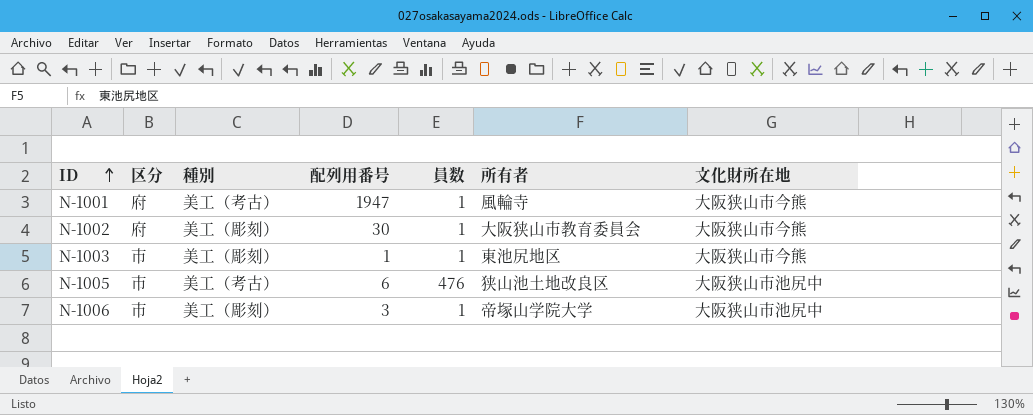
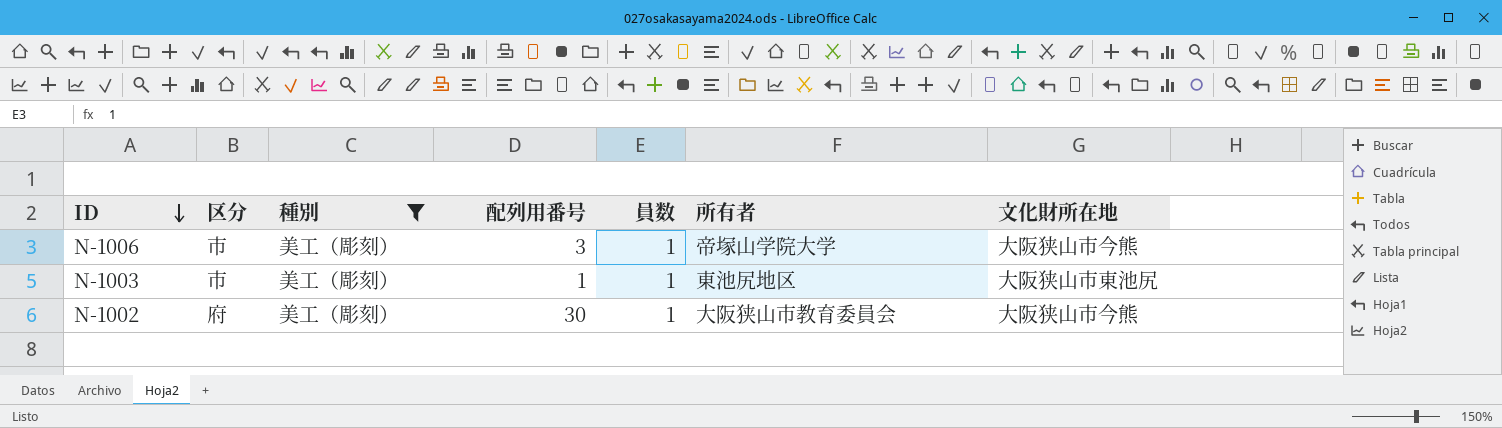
filter: none -> 種別 = 美工（彫刻）
row order: ID ascending -> ID descending
N-1006 | 文化財所在地: 大阪狭山市池尻中 -> 大阪狭山市今熊
N-1003 | 文化財所在地: 大阪狭山市今熊 -> 大阪狭山市東池尻

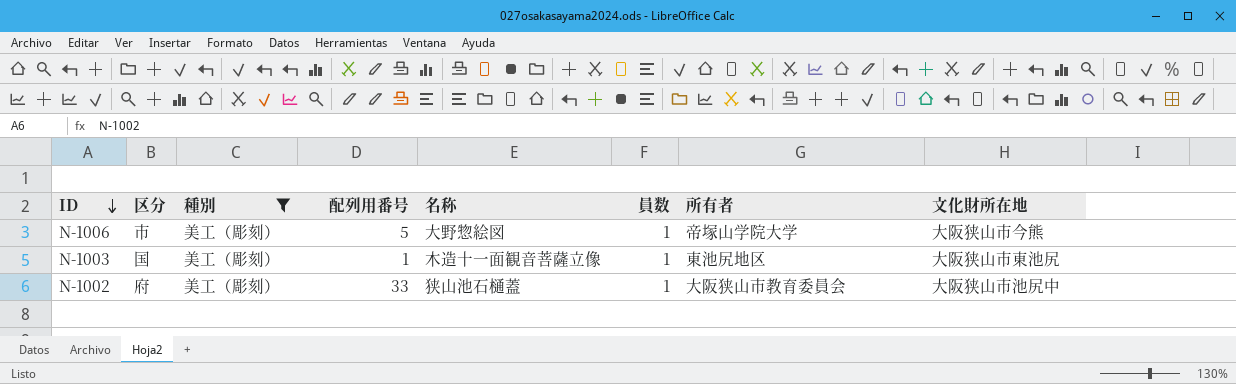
column 名称 | position: none -> 5
N-1006 | 配列用番号: 3 -> 5
N-1003 | 区分: 市 -> 国
N-1002 | 配列用番号: 30 -> 33
N-1002 | 文化財所在地: 大阪狭山市今熊 -> 大阪狭山市池尻中

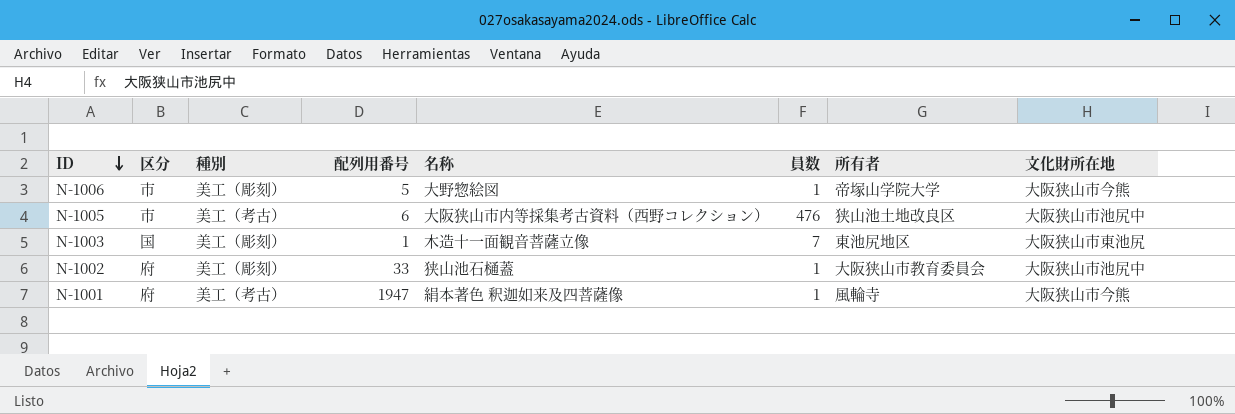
filter: 種別 = 美工（彫刻） -> none
N-1003 | 員数: 1 -> 7

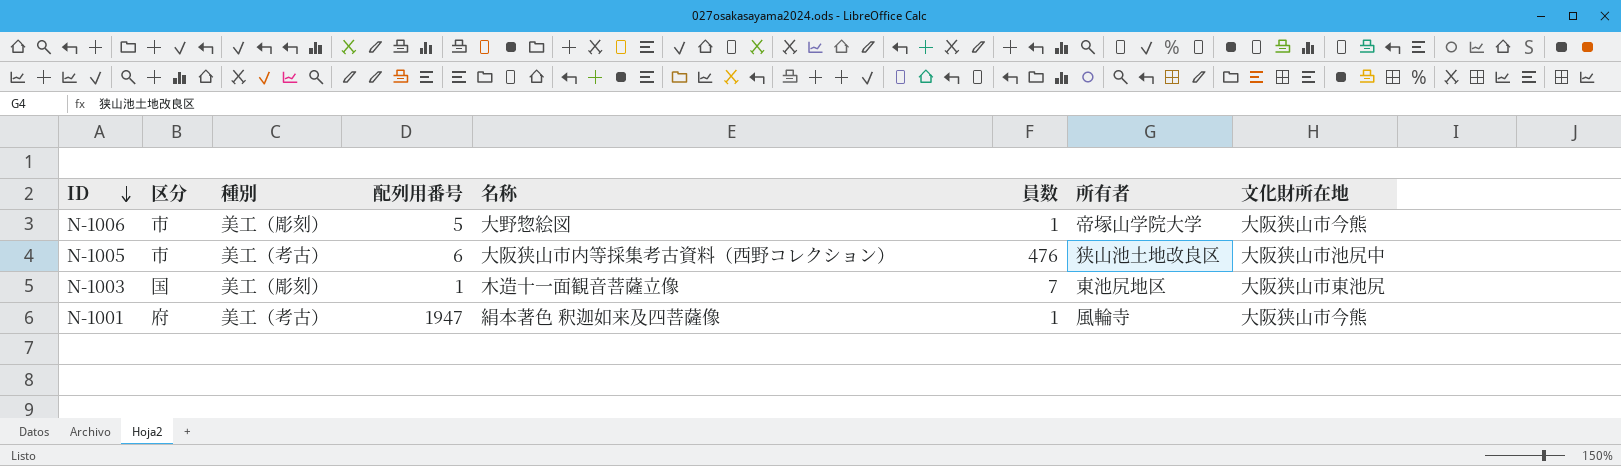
row N-1002: 府 | 美工（彫刻） | 33 | 狭山池石樋蓋 | 1 | 大阪狭山市教育委員会 | 大阪狭山市池尻中 -> none

